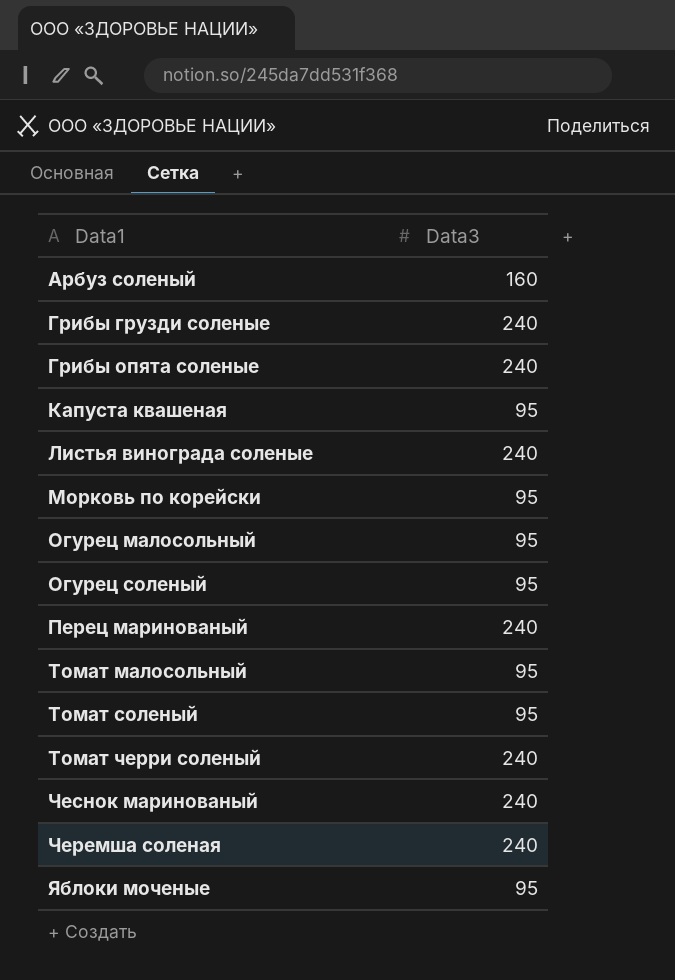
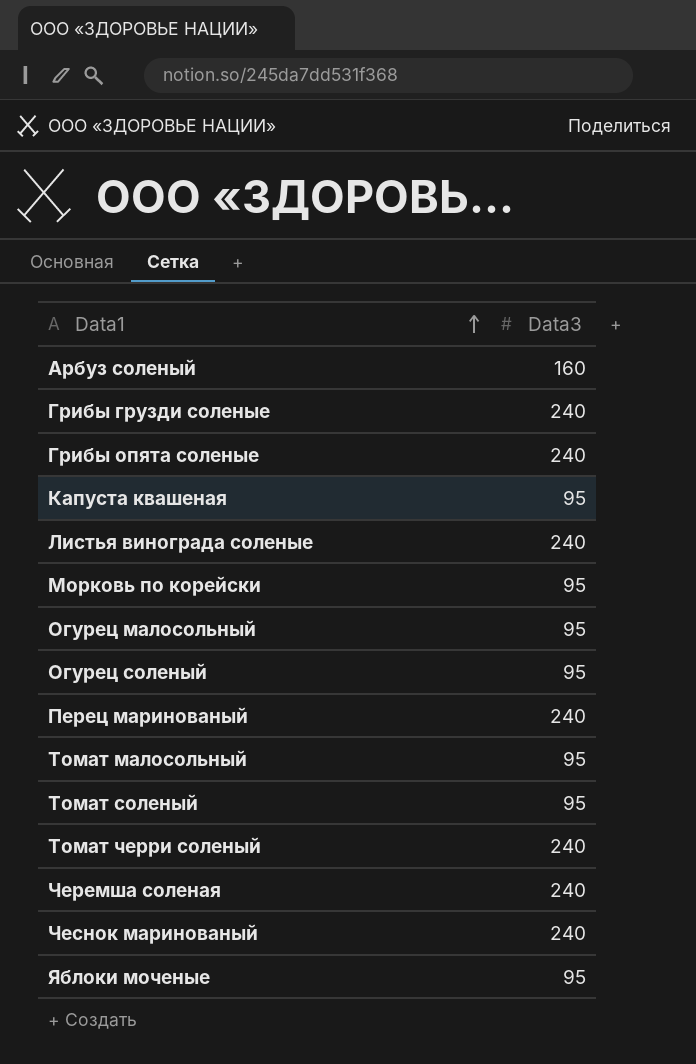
row order: none -> Data1 ascending

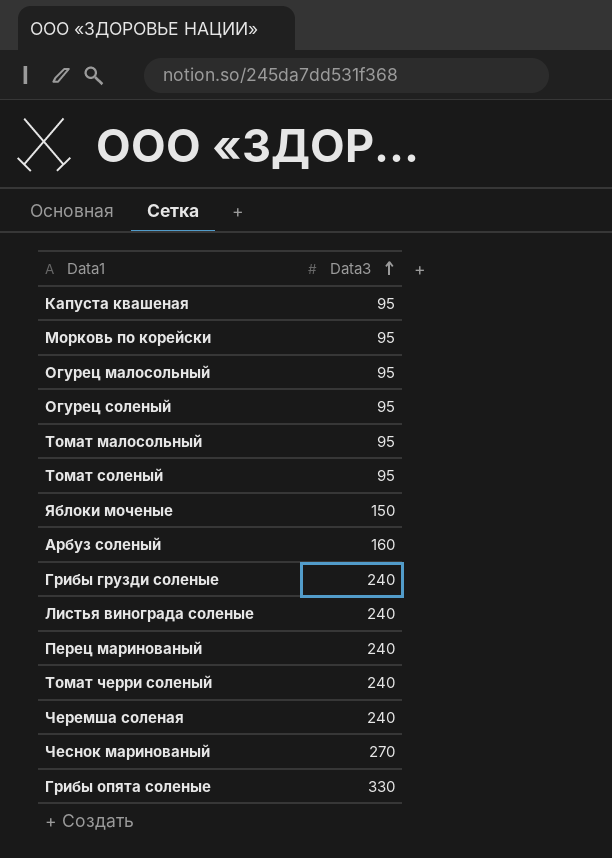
row order: Data1 ascending -> Data3 ascending
Яблоки моченые | Data3: 95 -> 150
Чеснок маринованый | Data3: 240 -> 270
Грибы опята соленые | Data3: 240 -> 330

